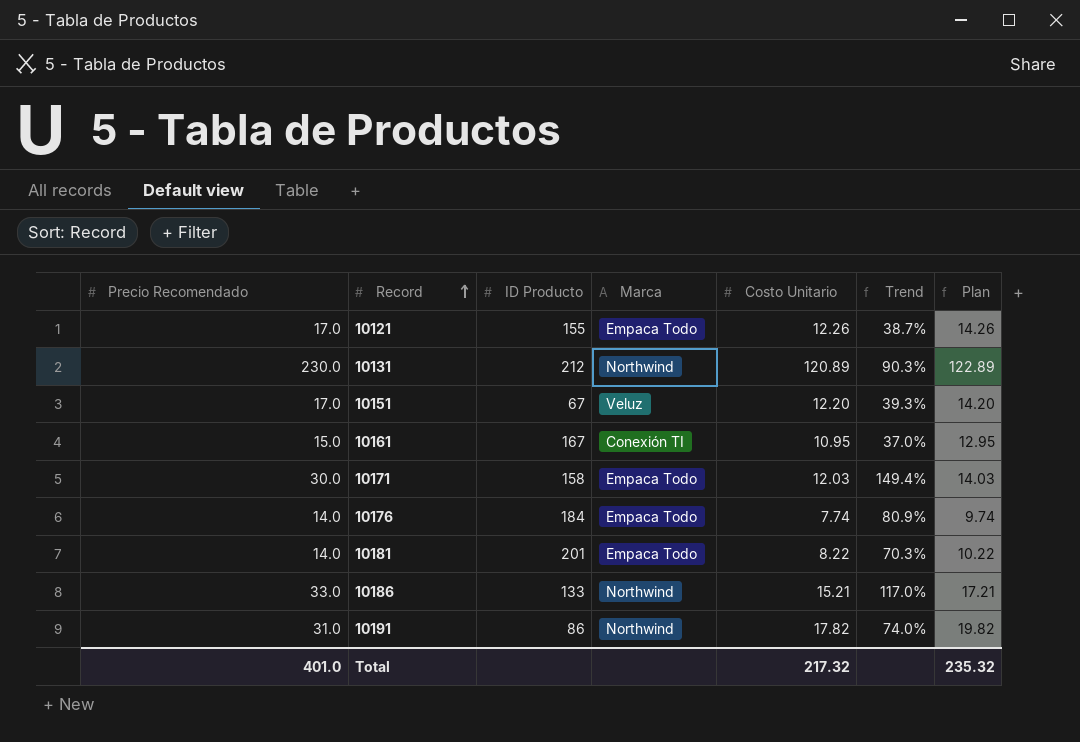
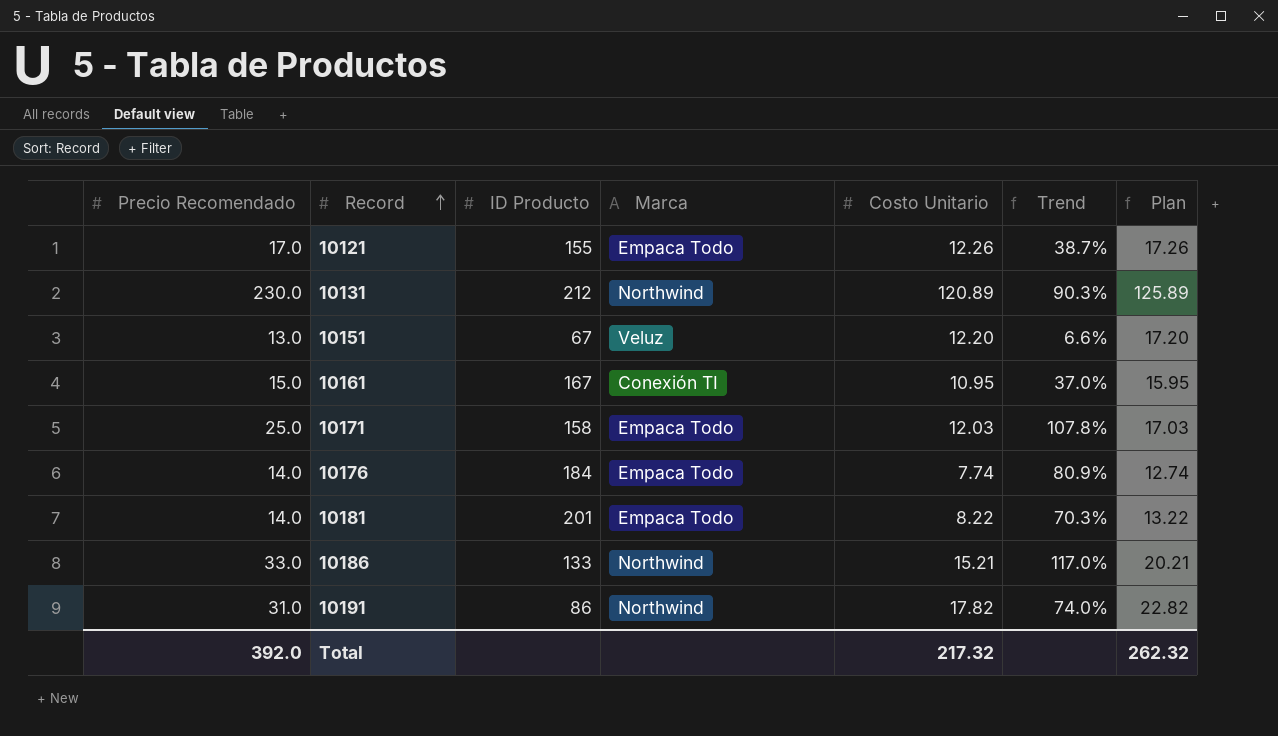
column Plan | formula: [Costo Unitario] + 2 -> [Costo Unitario] + 5
10151 | Precio Recomendado: 17.0 -> 13.0
10151 | Trend: 39.3% -> 6.6%
10171 | Precio Recomendado: 30.0 -> 25.0
10171 | Trend: 149.4% -> 107.8%
Total | Precio Recomendado: 401.0 -> 392.0
Total | Plan: 235.32 -> 262.32

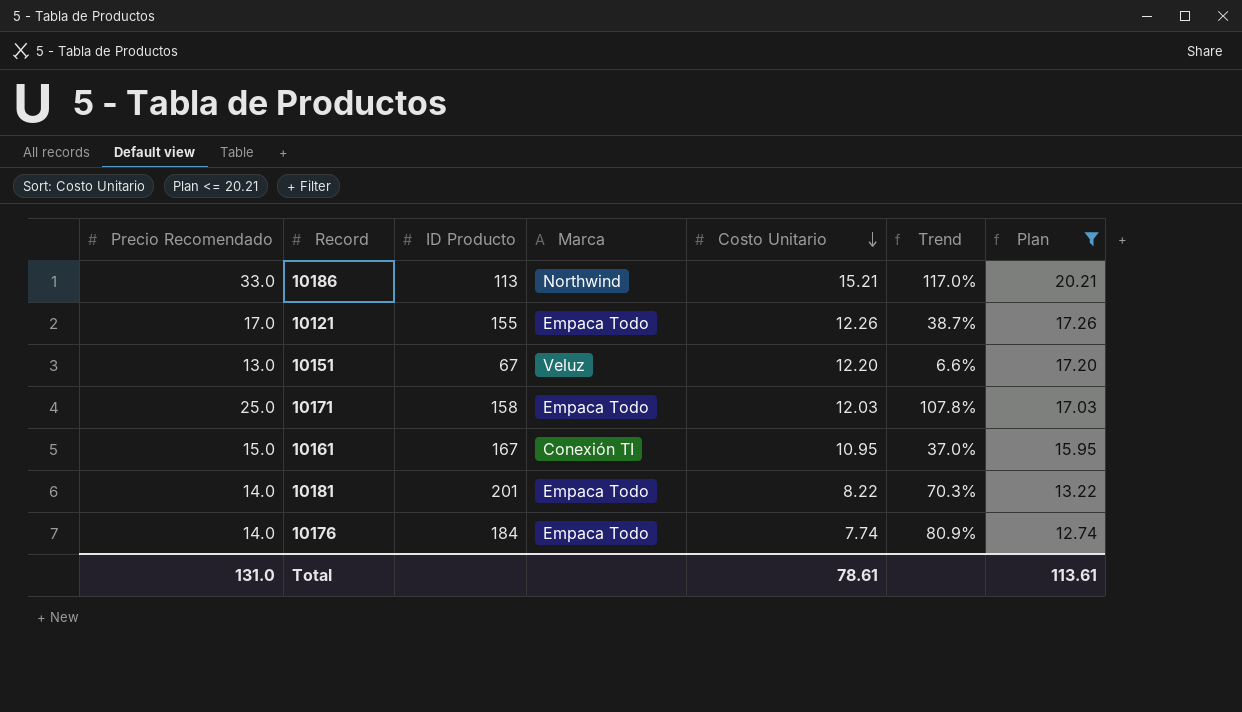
filter: none -> Plan <= 20.21
row order: Record ascending -> Costo Unitario descending
10186 | ID Producto: 133 -> 113
Total | Precio Recomendado: 392.0 -> 131.0
Total | Costo Unitario: 217.32 -> 78.61
Total | Plan: 262.32 -> 113.61

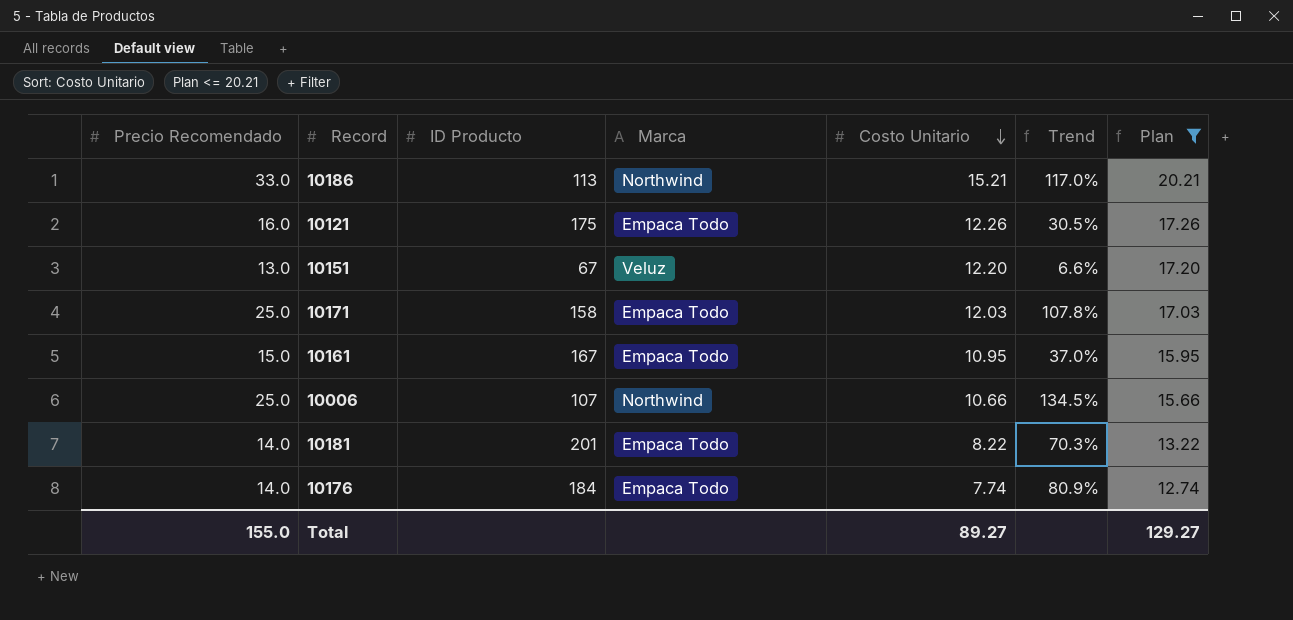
10121 | Precio Recomendado: 17.0 -> 16.0
10121 | ID Producto: 155 -> 175
10121 | Trend: 38.7% -> 30.5%
10161 | Marca: Conexión TI -> Empaca Todo
row 10006: none -> 25.0 | 107 | Northwind | 10.66 | 134.5% | 15.66
Total | Precio Recomendado: 131.0 -> 155.0
Total | Costo Unitario: 78.61 -> 89.27
Total | Plan: 113.61 -> 129.27

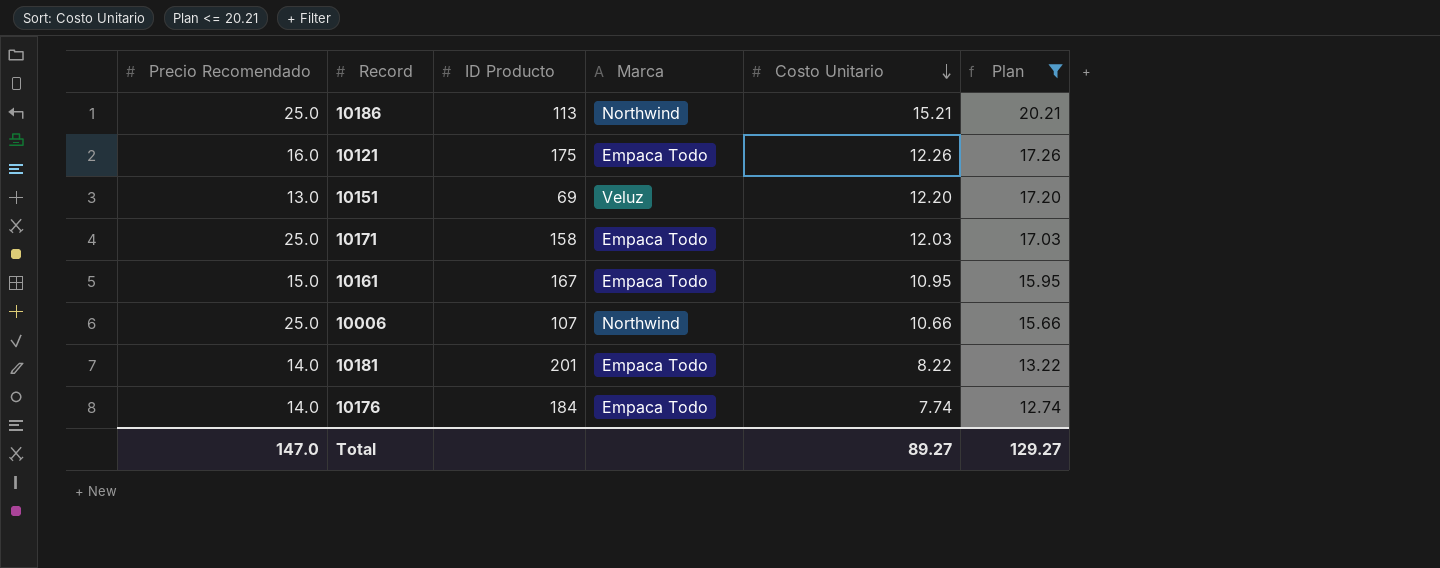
column Trend | formula: ([Precio Recomendado] - [Costo Unitario]) / [Costo Unitario] -> none
10186 | Precio Recomendado: 33.0 -> 25.0
10151 | ID Producto: 67 -> 69
Total | Precio Recomendado: 155.0 -> 147.0

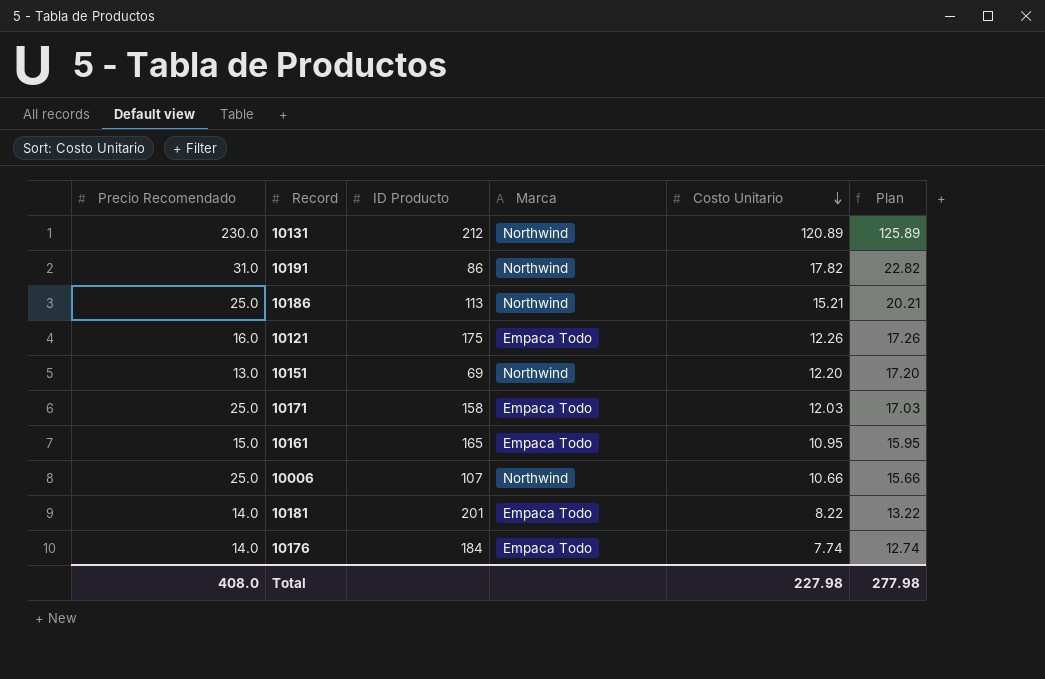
filter: Plan <= 20.21 -> none
10151 | Marca: Veluz -> Northwind
10161 | ID Producto: 167 -> 165
Total | Precio Recomendado: 147.0 -> 408.0
Total | Costo Unitario: 89.27 -> 227.98
Total | Plan: 129.27 -> 277.98

